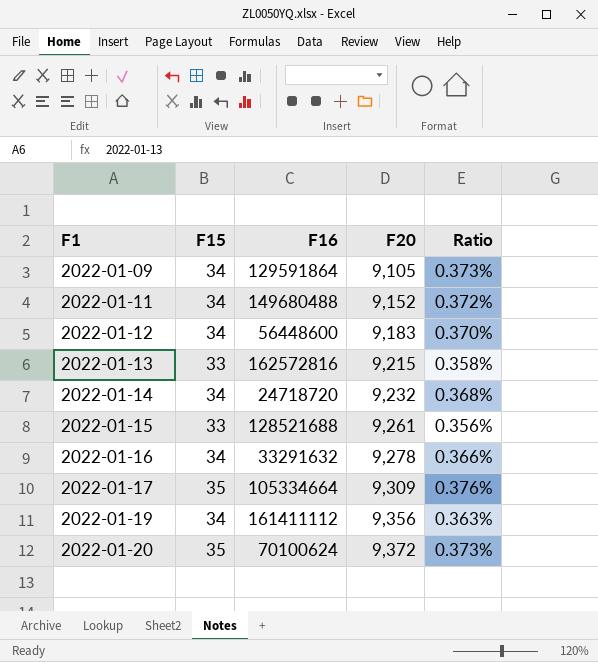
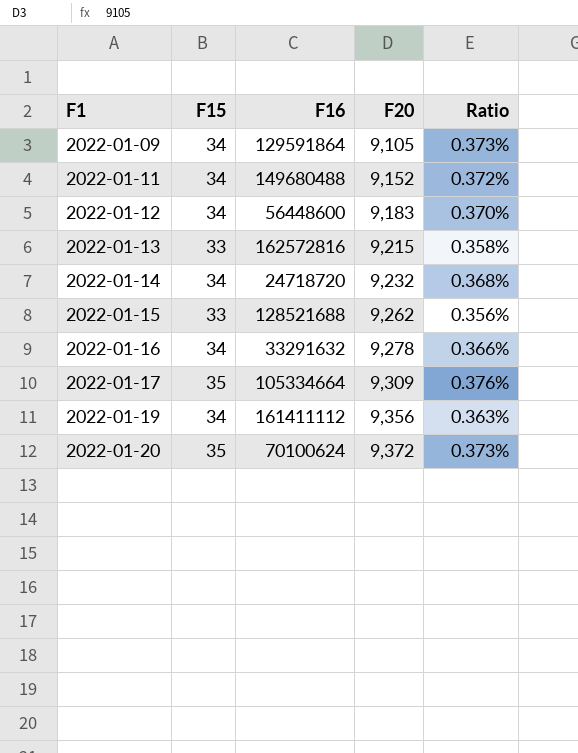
2022-01-15 | F20: 9,261 -> 9,262

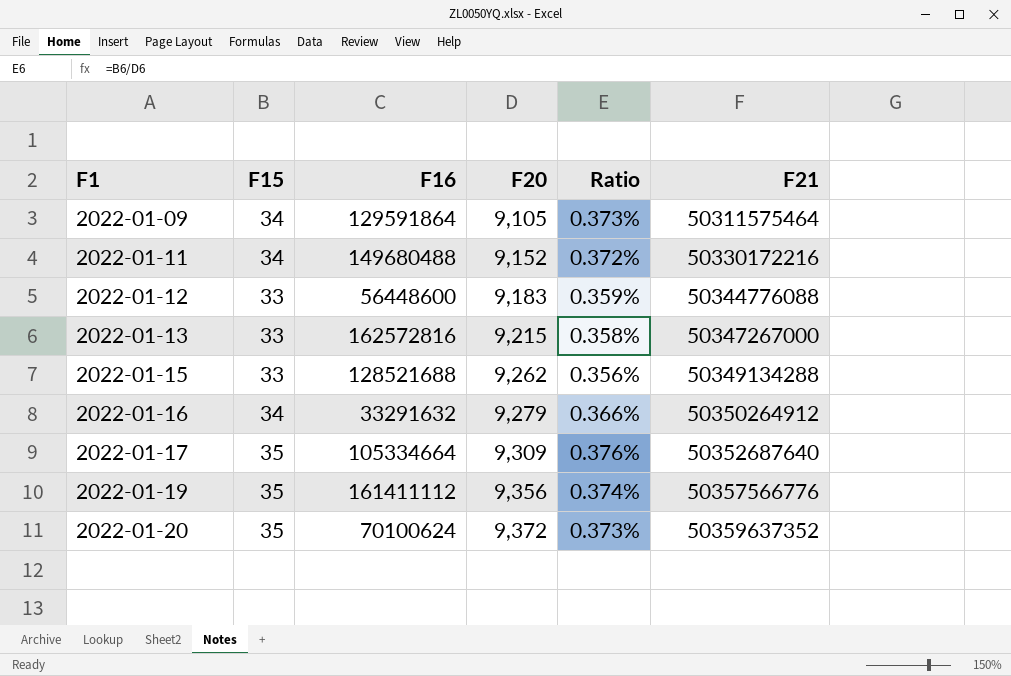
column F21 | position: none -> 6
row 2022-01-14: 34 | 24718720 | 9,232 | 0.368% -> none
2022-01-12 | F15: 34 -> 33
2022-01-12 | Ratio: 0.370% -> 0.359%
2022-01-16 | F20: 9,278 -> 9,279
2022-01-19 | F15: 34 -> 35
2022-01-19 | Ratio: 0.363% -> 0.374%

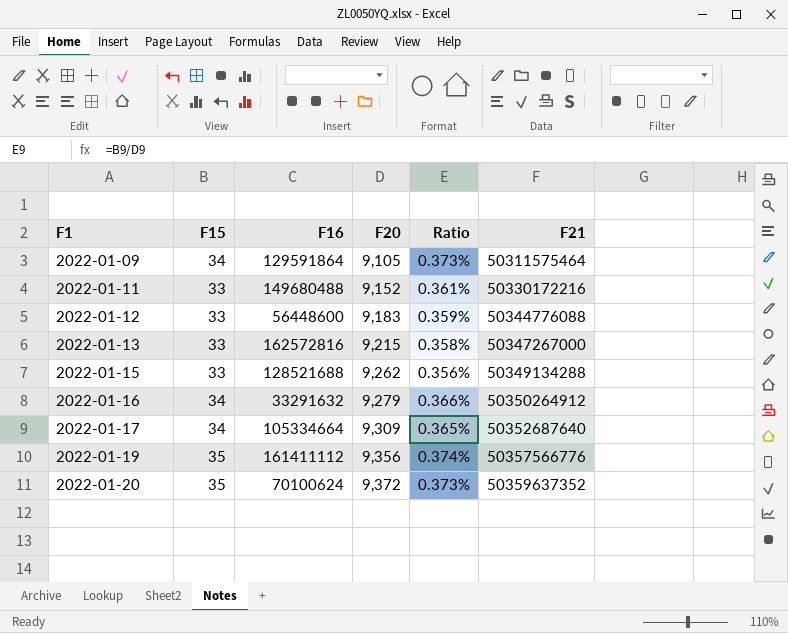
2022-01-11 | F15: 34 -> 33
2022-01-11 | Ratio: 0.372% -> 0.361%
2022-01-17 | F15: 35 -> 34
2022-01-17 | Ratio: 0.376% -> 0.365%

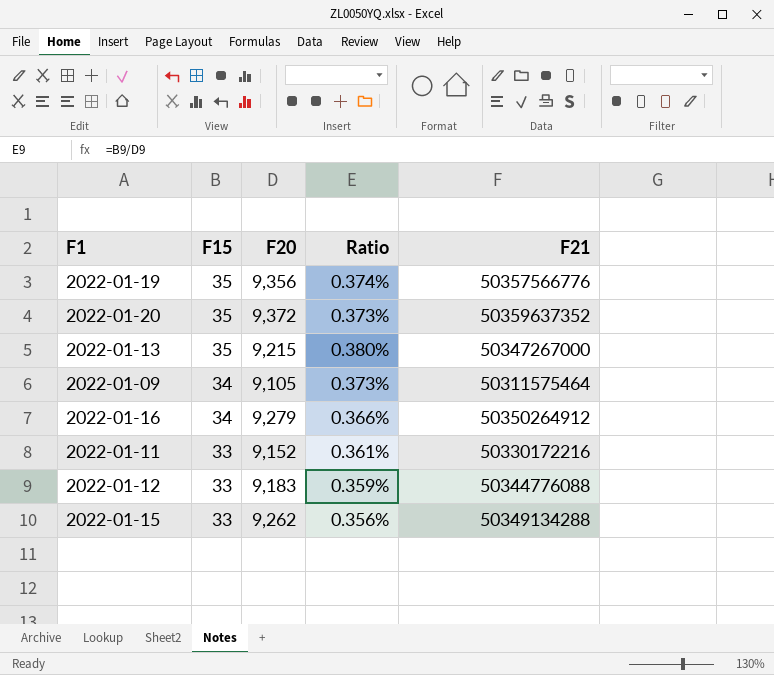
row order: F1 ascending -> F15 descending
column F16 | position: 3 -> none
row 2022-01-17: 34 | 105334664 | 9,309 | 0.365% | 50352687640 -> none
2022-01-13 | F15: 33 -> 35
2022-01-13 | Ratio: 0.358% -> 0.380%

